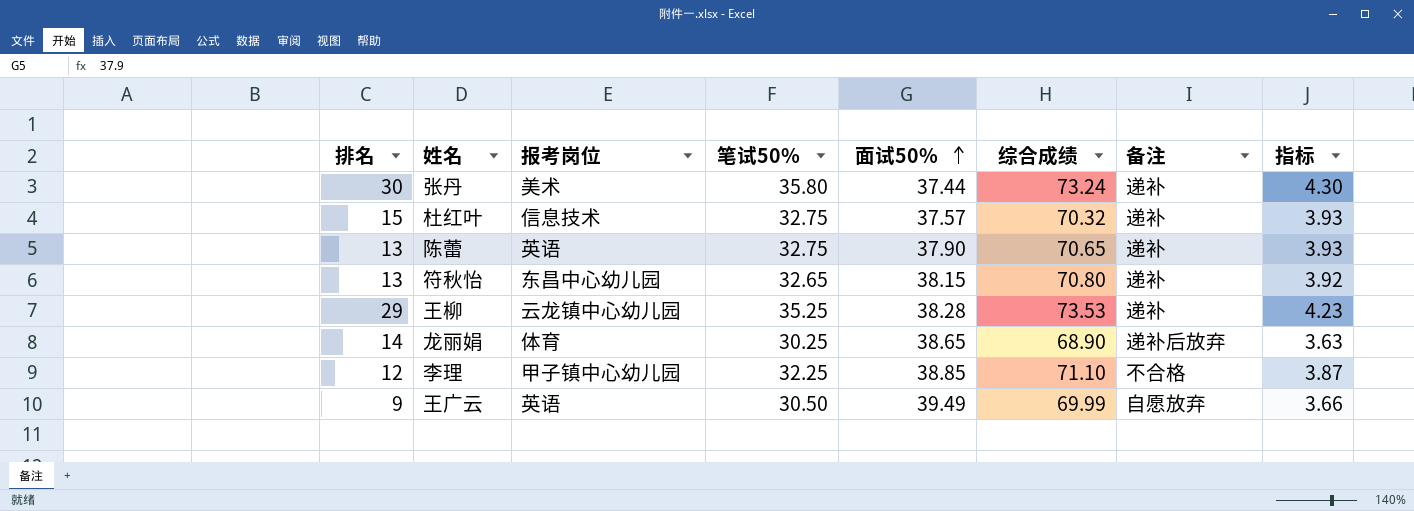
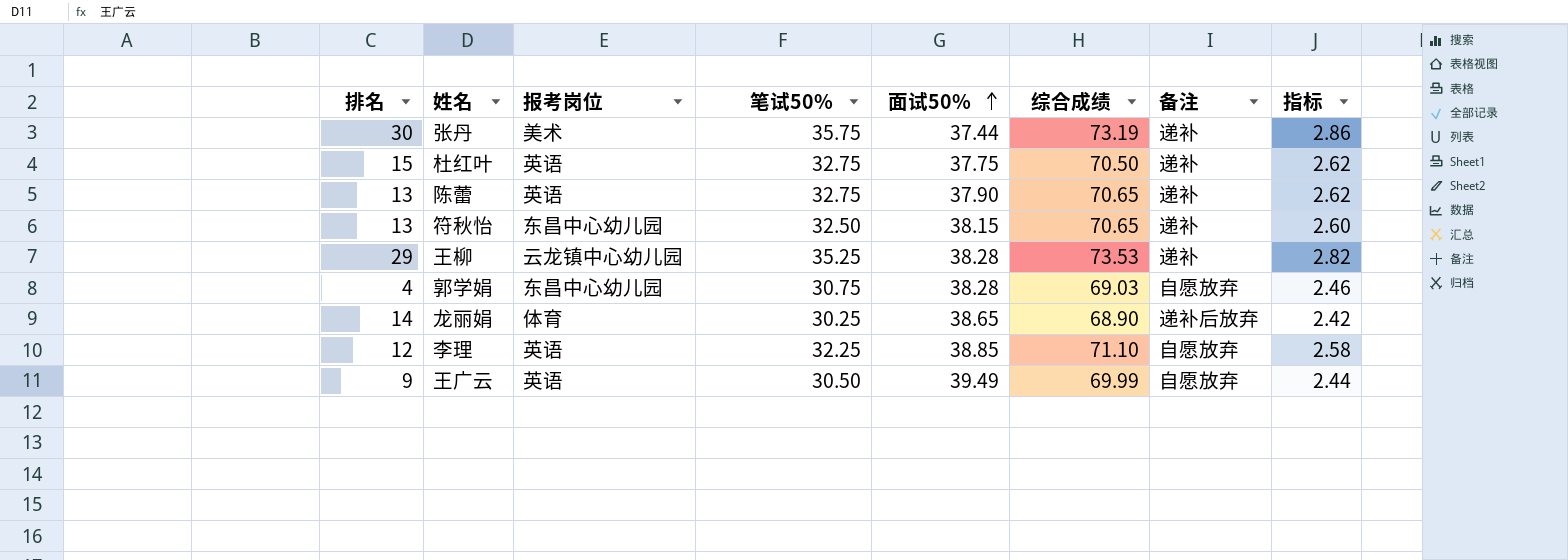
column 指标 | formula: [笔试50%] * 0.12 -> [笔试50%] * 0.08
张丹 | 笔试50%: 35.80 -> 35.75
张丹 | 综合成绩: 73.24 -> 73.19
杜红叶 | 报考岗位: 信息技术 -> 英语
杜红叶 | 面试50%: 37.57 -> 37.75
杜红叶 | 综合成绩: 70.32 -> 70.50
符秋怡 | 笔试50%: 32.65 -> 32.50
符秋怡 | 综合成绩: 70.80 -> 70.65
row 郭学娟: none -> 4 | 东昌中心幼儿园 | 30.75 | 38.28 | 69.03 | 自愿放弃 | 2.46
李理 | 报考岗位: 甲子镇中心幼儿园 -> 英语
李理 | 备注: 不合格 -> 自愿放弃

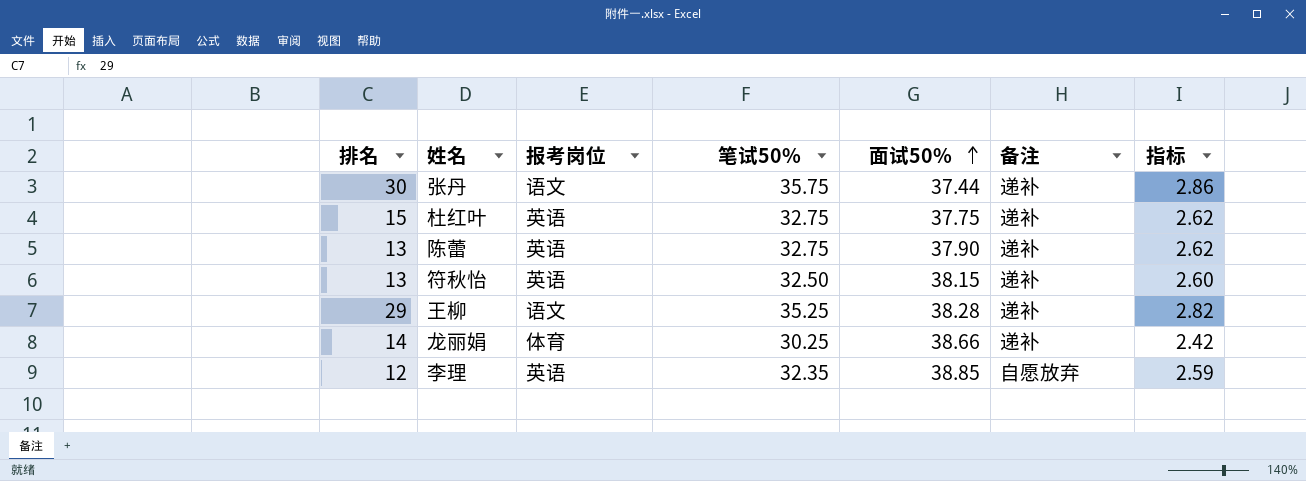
column 综合成绩 | formula: [笔试50%] + [面试50%] -> none
row 郭学娟: 4 | 东昌中心幼儿园 | 30.75 | 38.28 | 69.03 | 自愿放弃 | 2.46 -> none
row 王广云: 9 | 英语 | 30.50 | 39.49 | 69.99 | 自愿放弃 | 2.44 -> none
张丹 | 报考岗位: 美术 -> 语文
符秋怡 | 报考岗位: 东昌中心幼儿园 -> 英语
王柳 | 报考岗位: 云龙镇中心幼儿园 -> 语文
龙丽娟 | 面试50%: 38.65 -> 38.66
龙丽娟 | 备注: 递补后放弃 -> 递补
李理 | 笔试50%: 32.25 -> 32.35
李理 | 指标: 2.58 -> 2.59

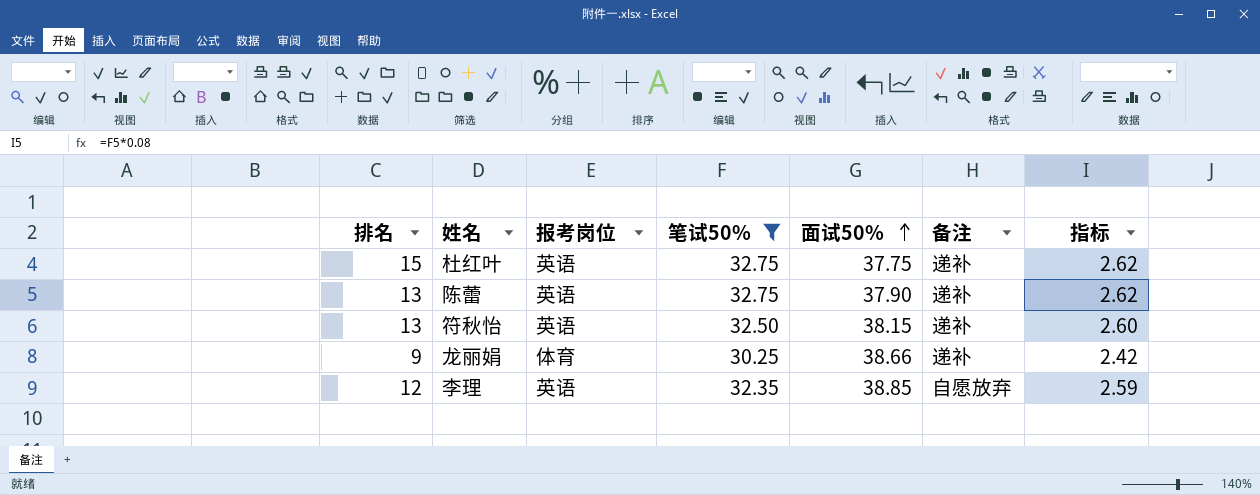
filter: none -> 笔试50% <= 32.75
龙丽娟 | 排名: 14 -> 9

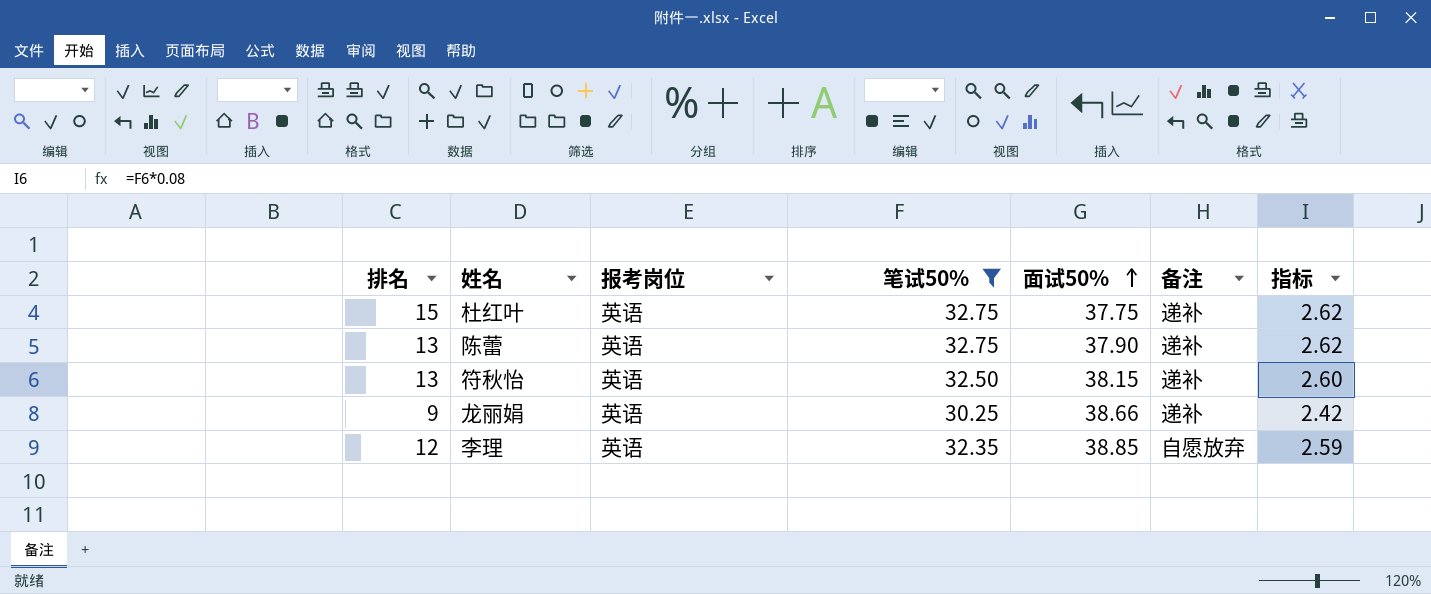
龙丽娟 | 报考岗位: 体育 -> 英语

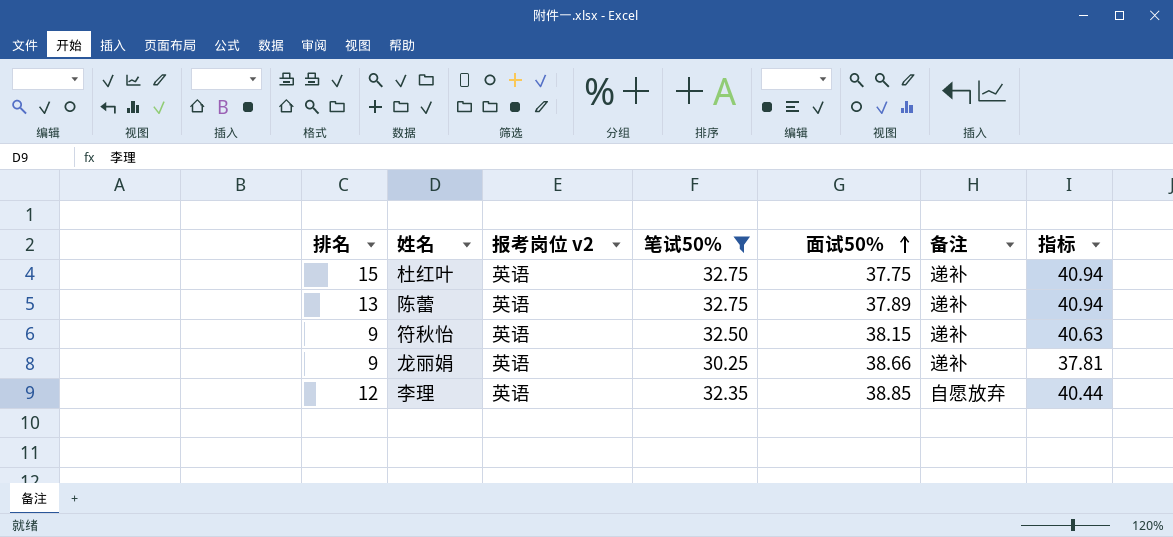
column name: 报考岗位 -> 报考岗位 v2
column 指标 | formula: [笔试50%] * 0.08 -> [笔试50%] * 1.25
陈蕾 | 面试50%: 37.90 -> 37.89
符秋怡 | 排名: 13 -> 9

